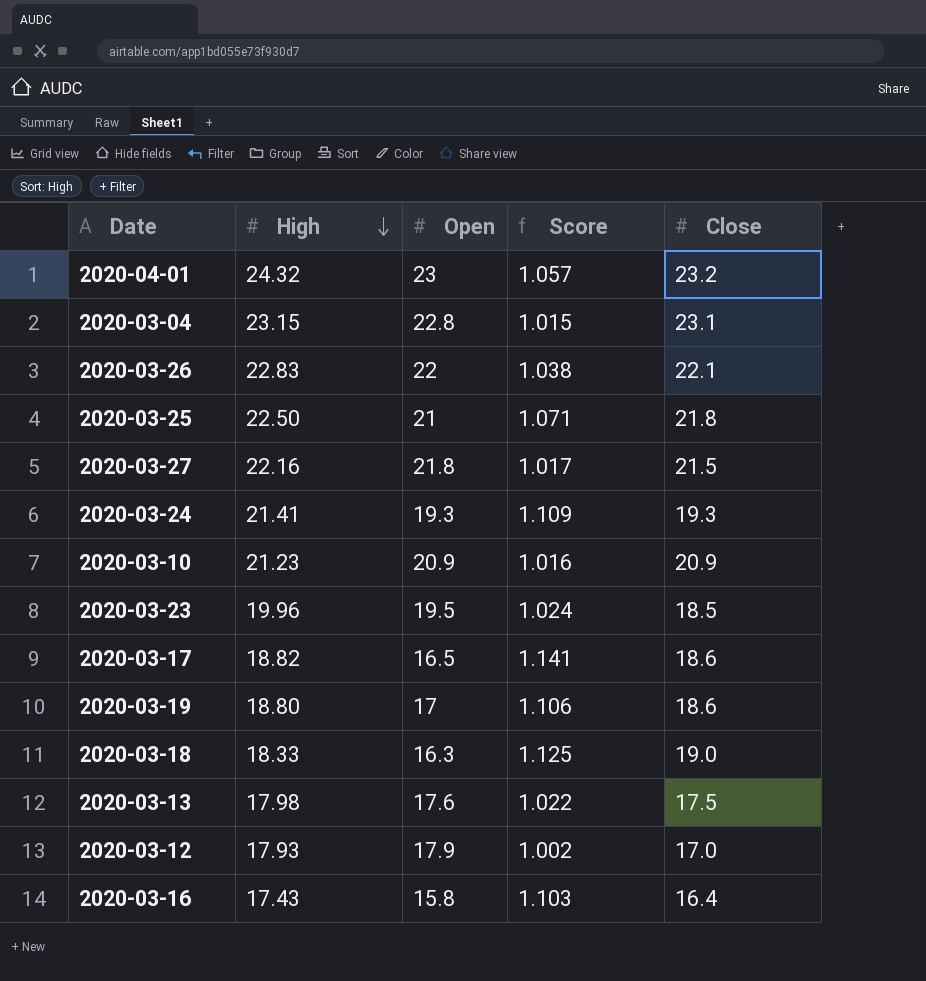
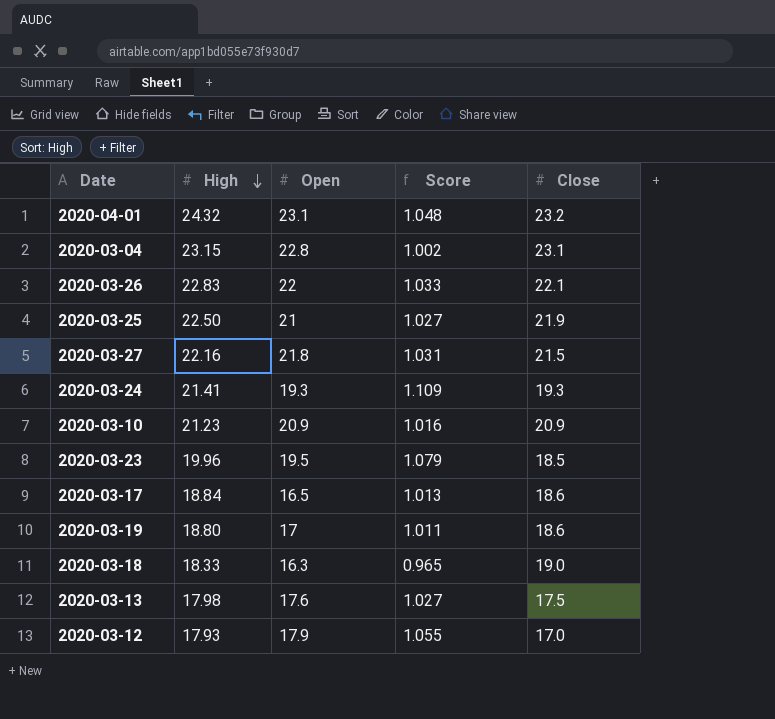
column Score | formula: [High] / [Open] -> [High] / [Close]
row 2020-03-16: 17.43 | 15.8 | 1.103 | 16.4 -> none
2020-04-01 | Open: 23 -> 23.1
2020-03-25 | Close: 21.8 -> 21.9
2020-03-17 | High: 18.82 -> 18.84

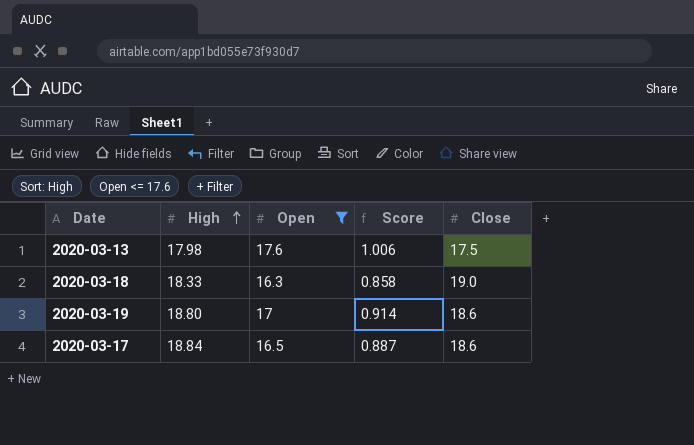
filter: none -> Open <= 17.6
row order: High descending -> High ascending
column Score | formula: [High] / [Close] -> [Open] / [Close]

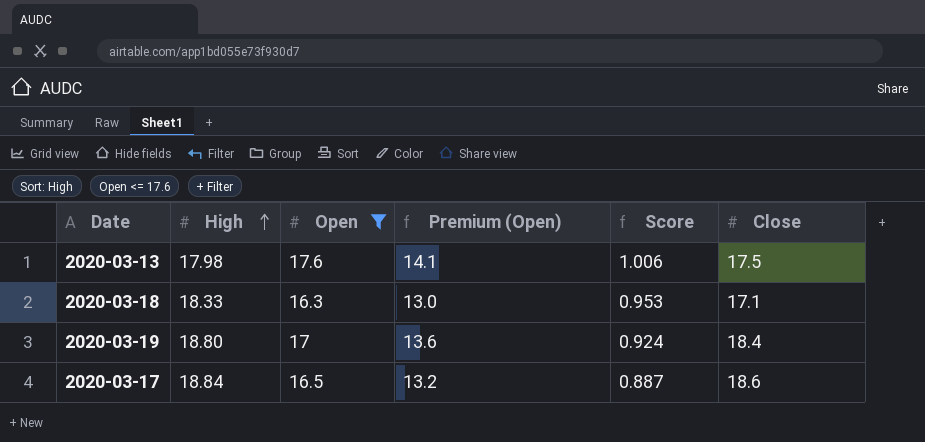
column Premium (Open) | formula: none -> [Open] * 0.8
2020-03-18 | Score: 0.858 -> 0.953
2020-03-18 | Close: 19.0 -> 17.1
2020-03-19 | Score: 0.914 -> 0.924
2020-03-19 | Close: 18.6 -> 18.4

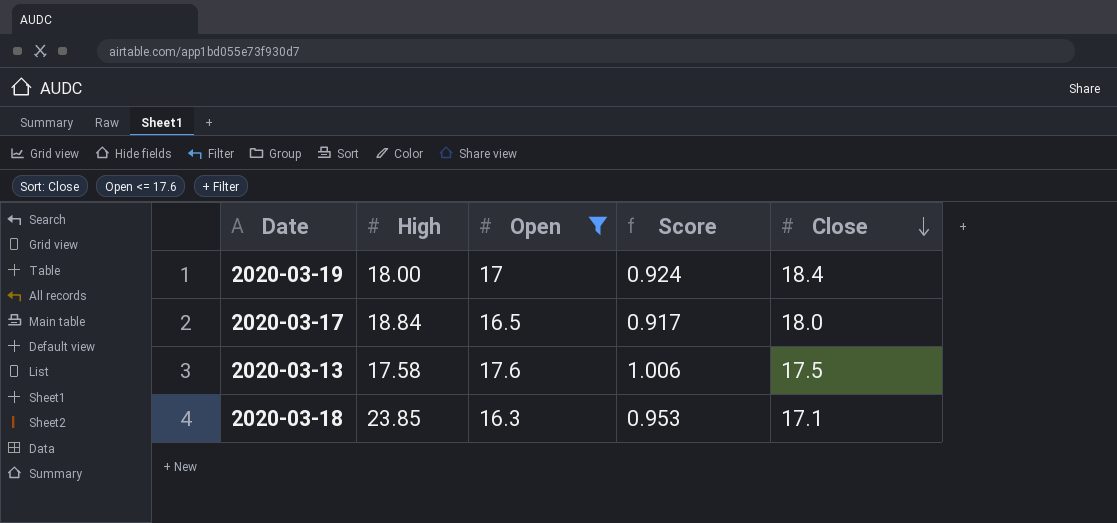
row order: High ascending -> Close descending
column Premium (Open) | formula: [Open] * 0.8 -> none
2020-03-19 | High: 18.80 -> 18.00
2020-03-17 | Score: 0.887 -> 0.917
2020-03-17 | Close: 18.6 -> 18.0
2020-03-13 | High: 17.98 -> 17.58
2020-03-18 | High: 18.33 -> 23.85

